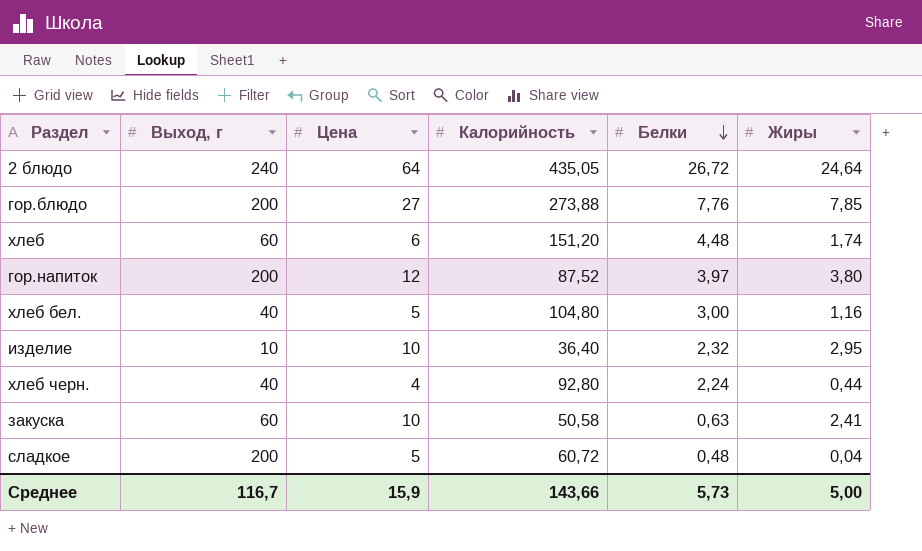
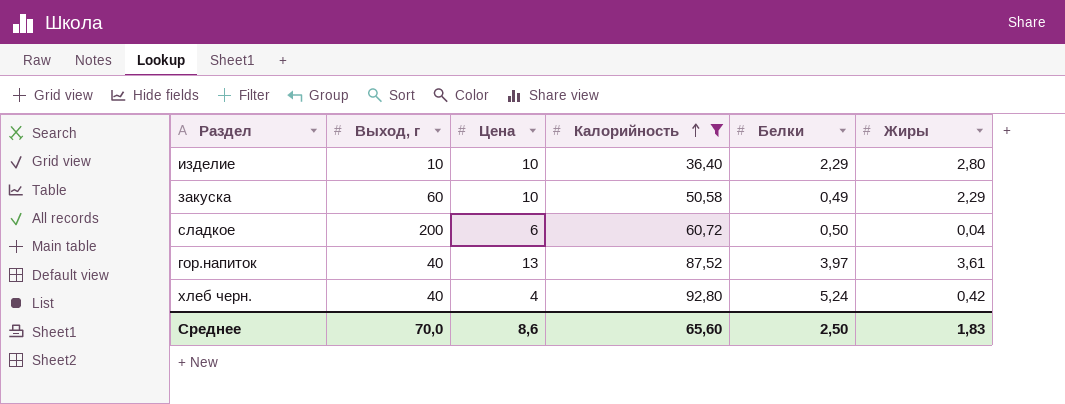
filter: none -> Калорийность <= 92,80
row order: Белки descending -> Калорийность ascending
изделие | Белки: 2,32 -> 2,29
изделие | Жиры: 2,95 -> 2,80
закуска | Белки: 0,63 -> 0,49
закуска | Жиры: 2,41 -> 2,29
сладкое | Цена: 5 -> 6
сладкое | Белки: 0,48 -> 0,50
гор.напиток | Выход, г: 200 -> 40
гор.напиток | Цена: 12 -> 13
гор.напиток | Жиры: 3,80 -> 3,61
хлеб черн. | Белки: 2,24 -> 5,24
хлеб черн. | Жиры: 0,44 -> 0,42
Среднее | Выход, г: 116,7 -> 70,0
Среднее | Цена: 15,9 -> 8,6
Среднее | Калорийность: 143,66 -> 65,60
Среднее | Белки: 5,73 -> 2,50
Среднее | Жиры: 5,00 -> 1,83

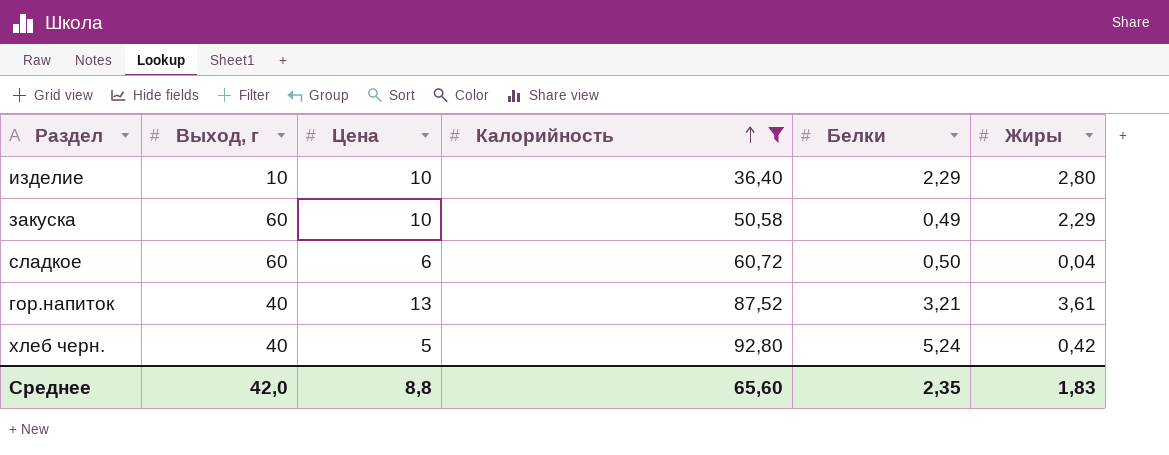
сладкое | Выход, г: 200 -> 60
гор.напиток | Белки: 3,97 -> 3,21
хлеб черн. | Цена: 4 -> 5
Среднее | Выход, г: 70,0 -> 42,0
Среднее | Цена: 8,6 -> 8,8
Среднее | Белки: 2,50 -> 2,35

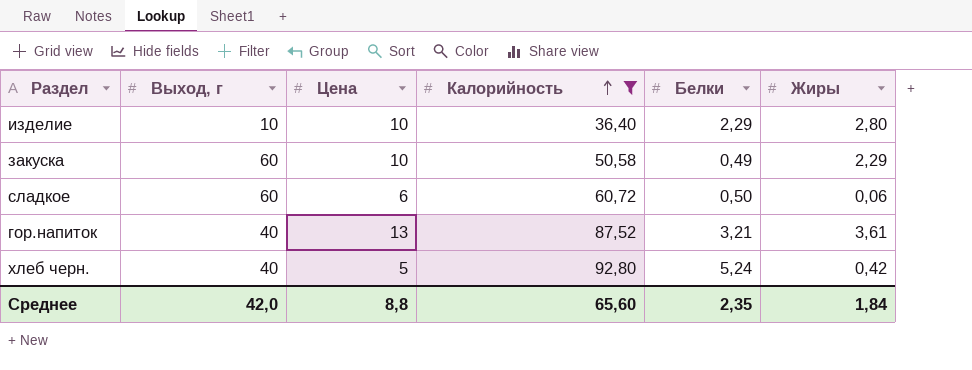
сладкое | Жиры: 0,04 -> 0,06
Среднее | Жиры: 1,83 -> 1,84

